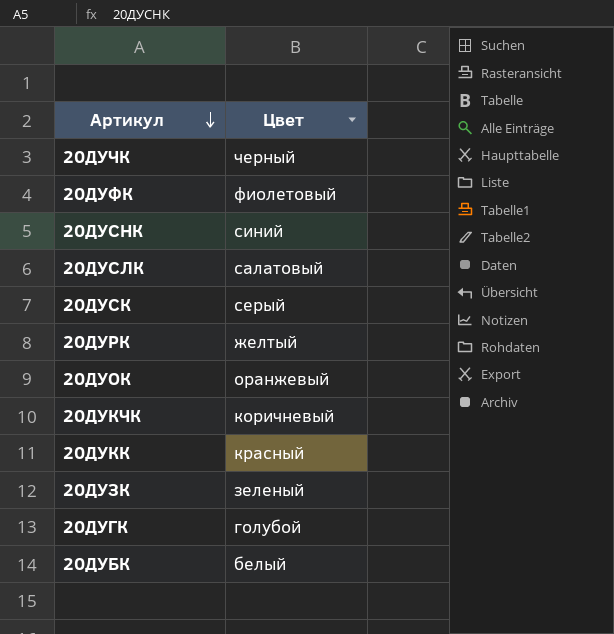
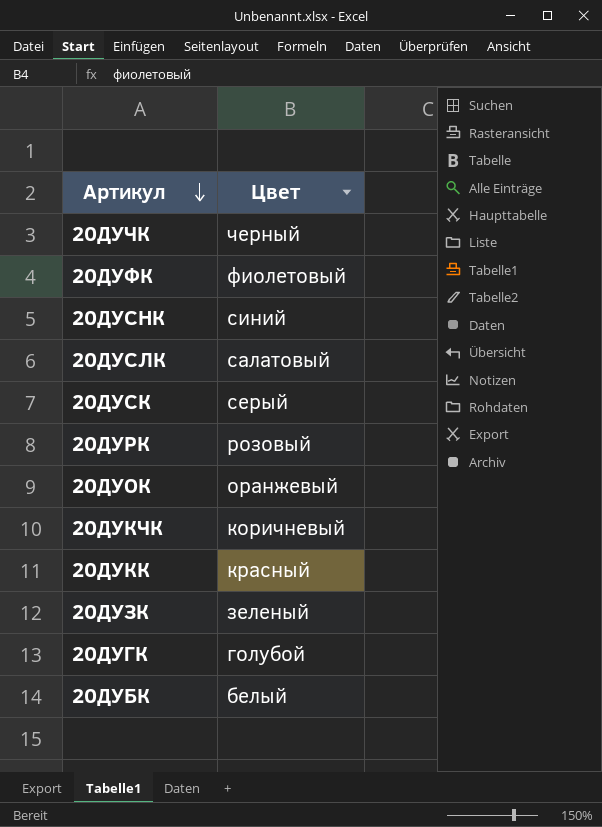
20ДУРК | Цвет: желтый -> розовый

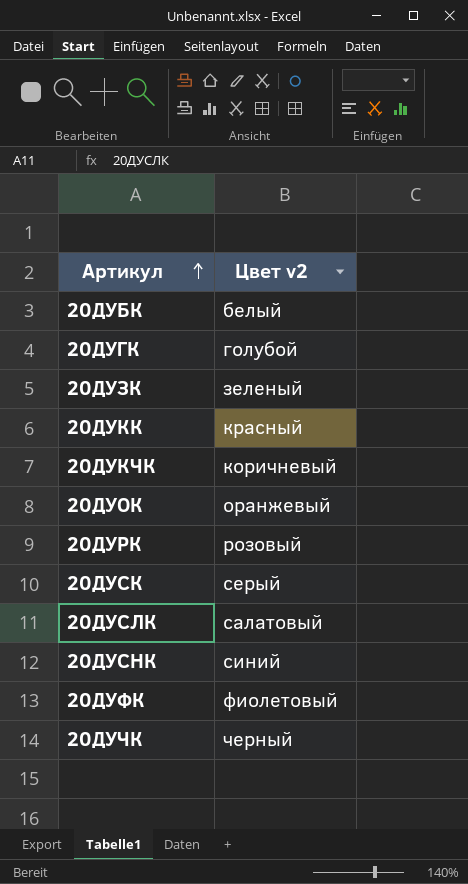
row order: Артикул descending -> Артикул ascending
column name: Цвет -> Цвет v2

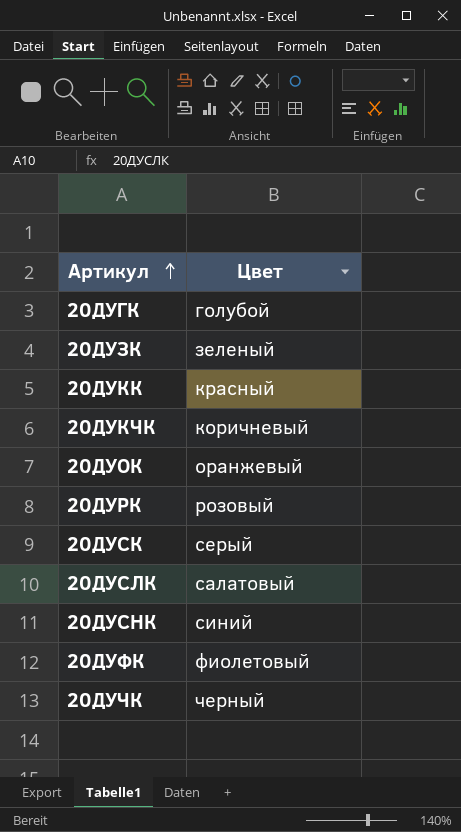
column name: Цвет v2 -> Цвет
row 20ДУБК: белый -> none

